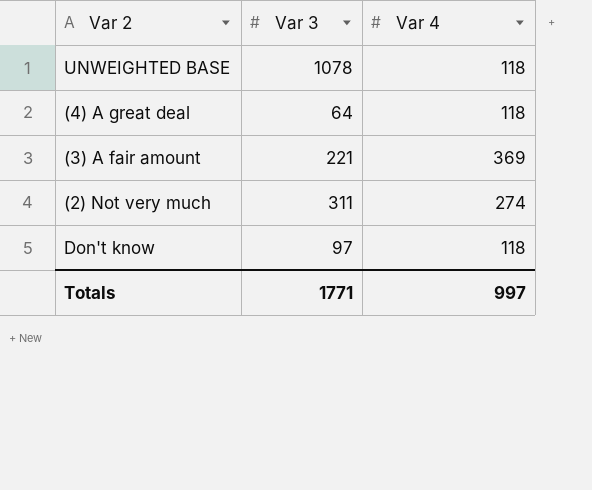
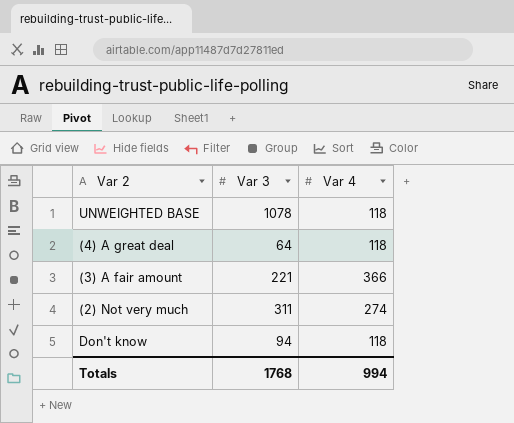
(3) A fair amount | Var 4: 369 -> 366
Don't know | Var 3: 97 -> 94
Totals | Var 3: 1771 -> 1768
Totals | Var 4: 997 -> 994

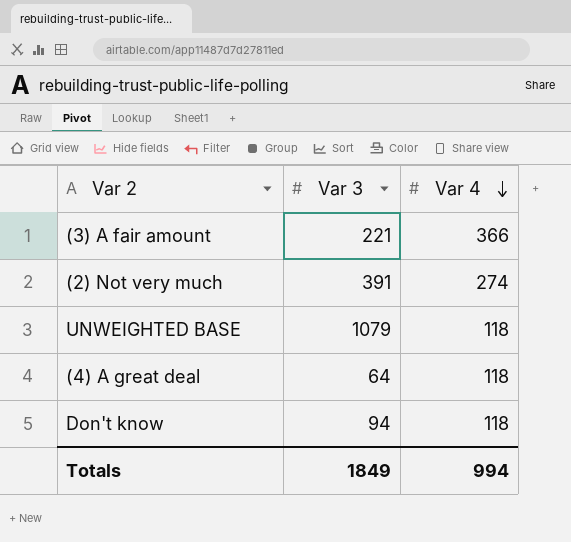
row order: none -> Var 4 descending
(2) Not very much | Var 3: 311 -> 391
UNWEIGHTED BASE | Var 3: 1078 -> 1079
Totals | Var 3: 1768 -> 1849

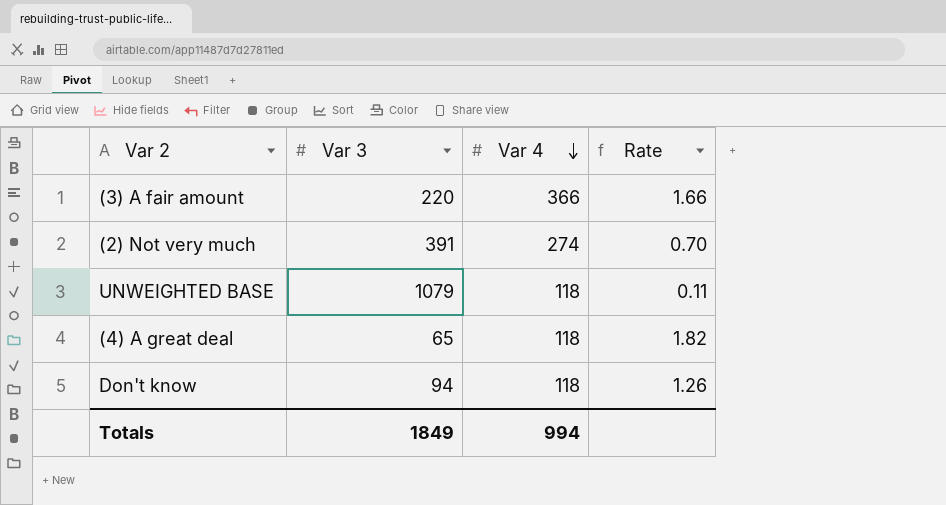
column Rate | formula: none -> [Var 4] / [Var 3]
(3) A fair amount | Var 3: 221 -> 220
(4) A great deal | Var 3: 64 -> 65

